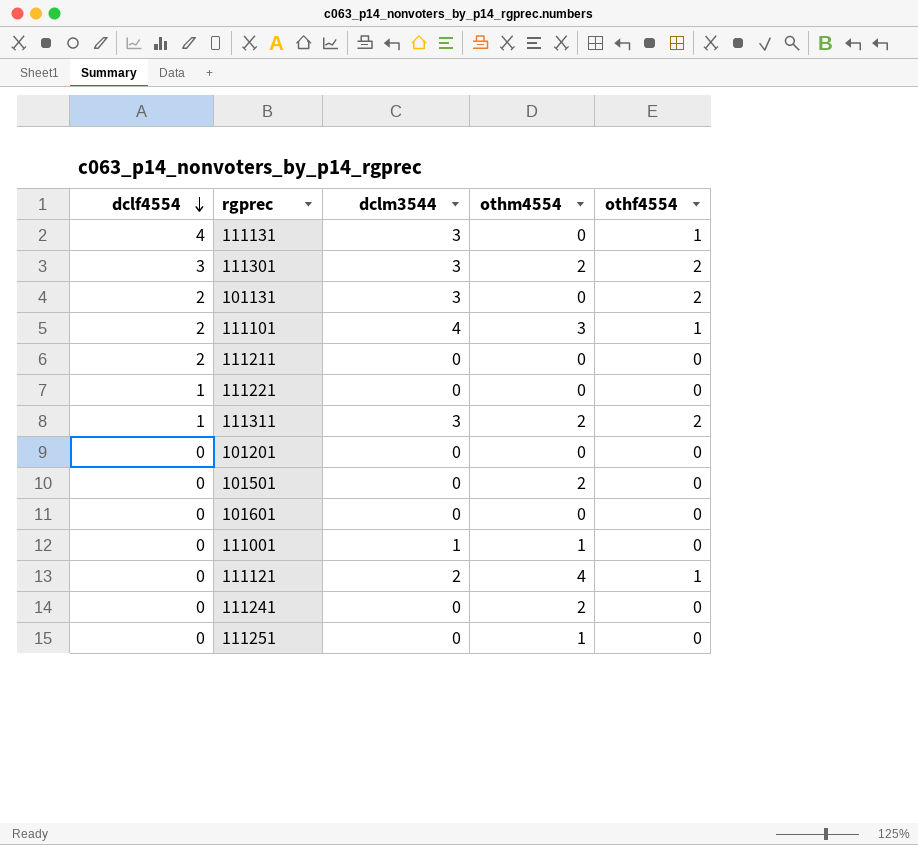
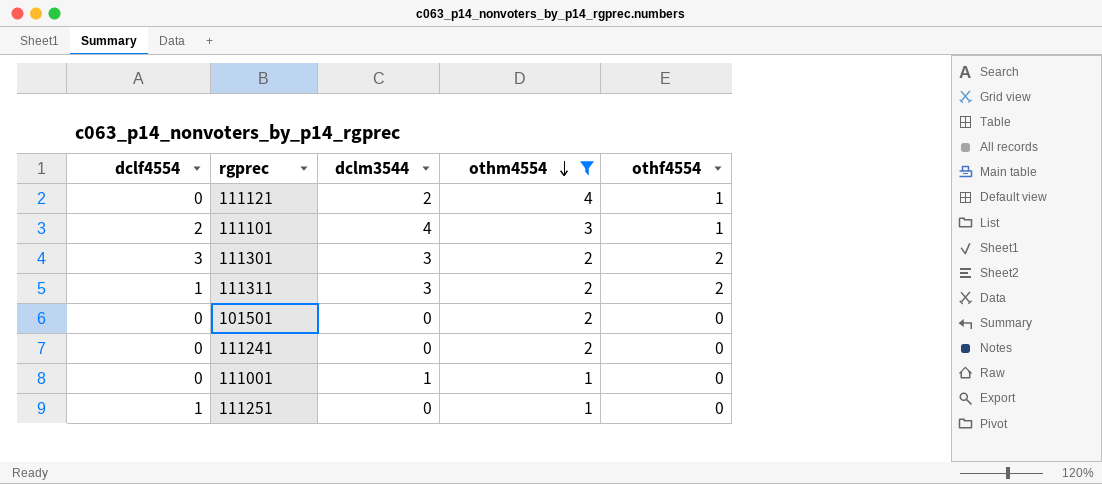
filter: none -> othm4554 != 0
row order: dclf4554 descending -> othm4554 descending
111251 | dclf4554: 0 -> 1

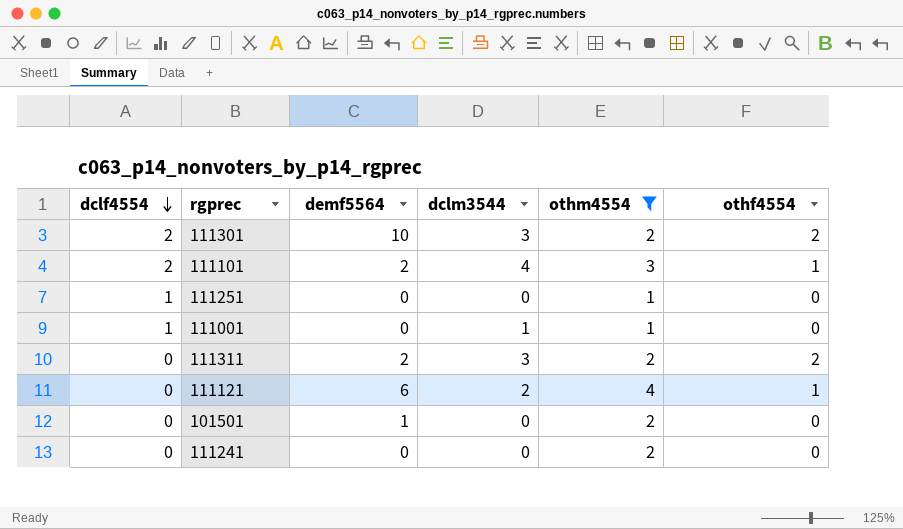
row order: othm4554 descending -> dclf4554 descending
column demf5564 | position: none -> 3
111301 | dclf4554: 3 -> 2
111001 | dclf4554: 0 -> 1
111311 | dclf4554: 1 -> 0

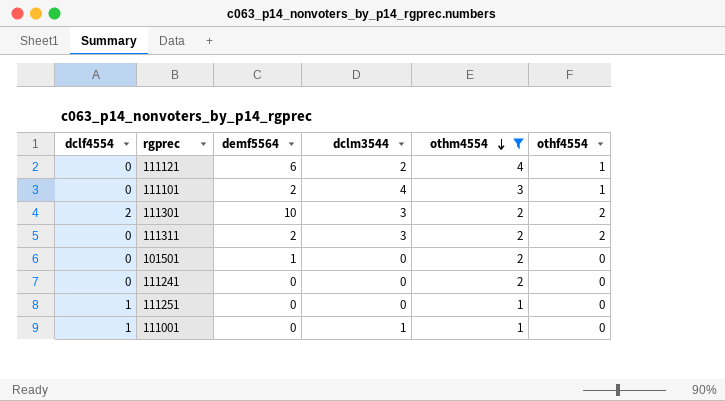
row order: dclf4554 descending -> othm4554 descending
111101 | dclf4554: 2 -> 0

